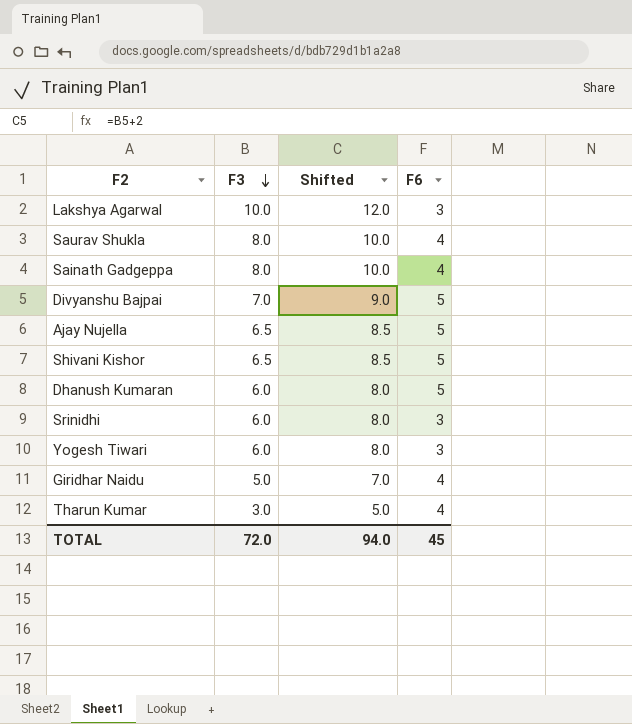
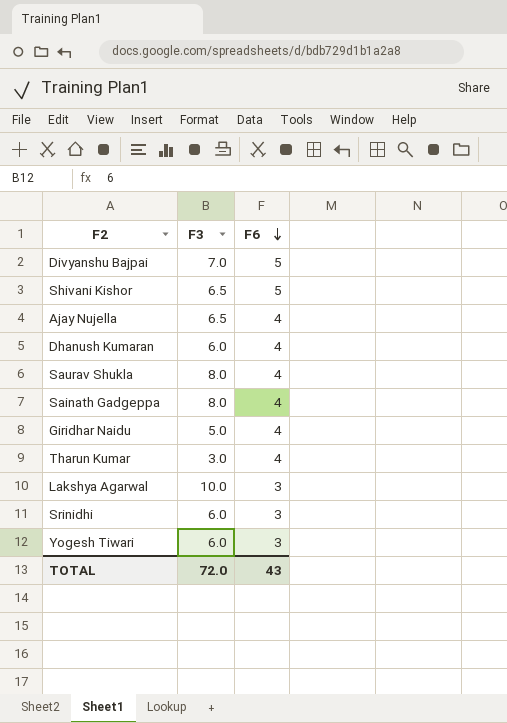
row order: F3 descending -> F6 descending
column Shifted | formula: [F3] + 2 -> none
Ajay Nujella | F6: 5 -> 4
Dhanush Kumaran | F6: 5 -> 4
TOTAL | F6: 45 -> 43

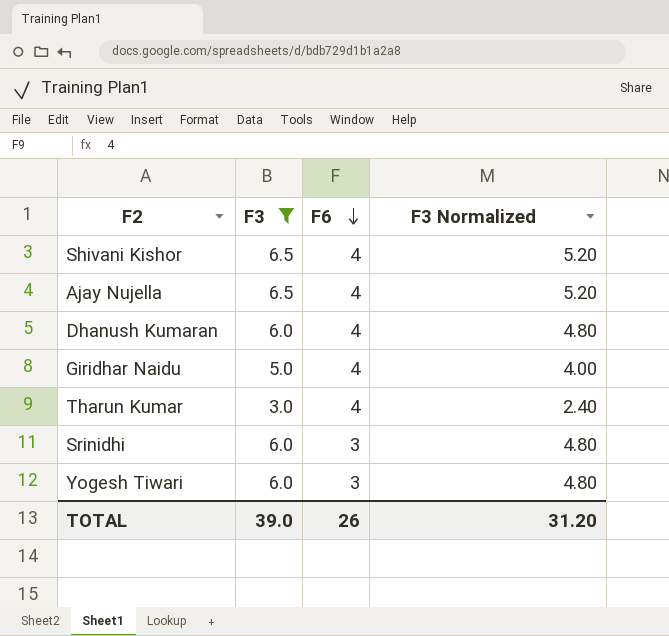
filter: none -> F3 <= 6.5
column F3 Normalized | formula: none -> [F3] * 0.8
Shivani Kishor | F6: 5 -> 4
TOTAL | F3: 72.0 -> 39.0
TOTAL | F6: 43 -> 26

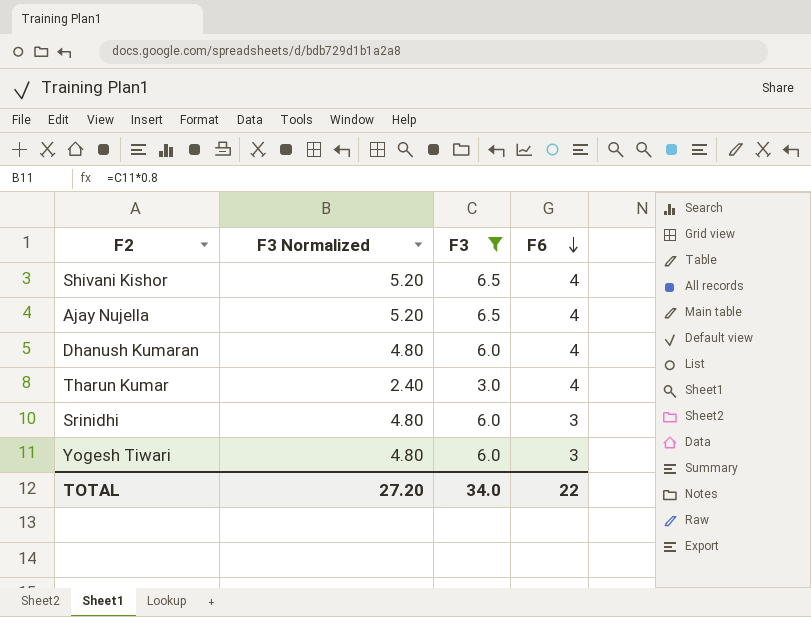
column F3 Normalized | position: 4 -> 2
row Giridhar Naidu: 5.0 | 4 | 4.00 -> none
TOTAL | F3 Normalized: 31.20 -> 27.20
TOTAL | F3: 39.0 -> 34.0
TOTAL | F6: 26 -> 22

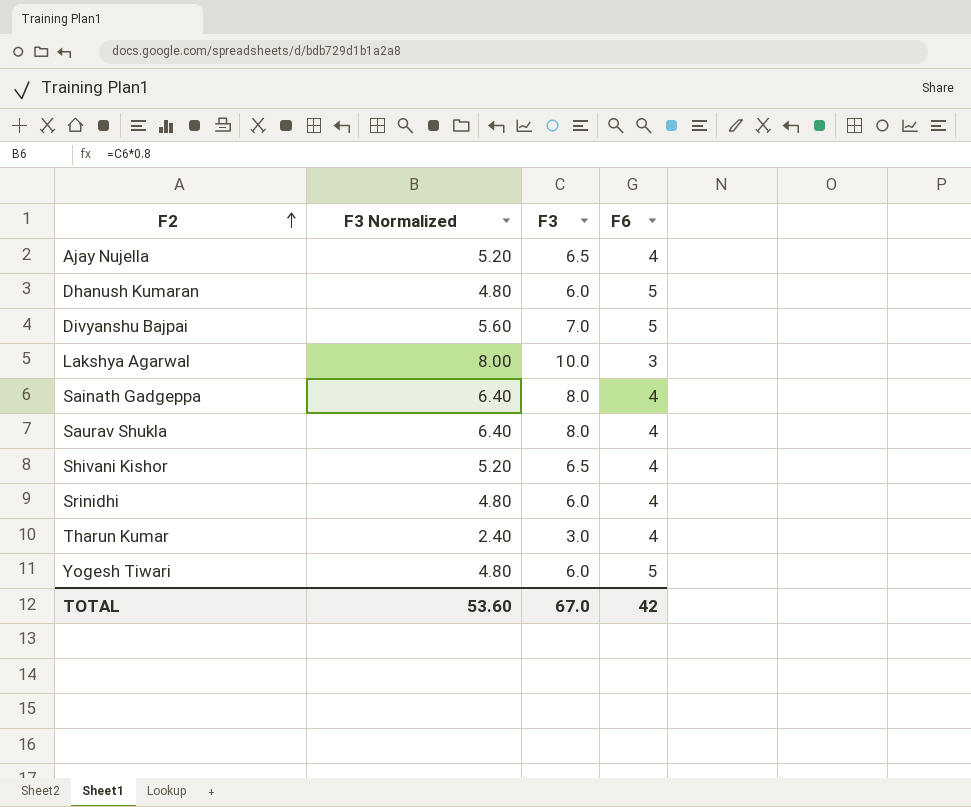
filter: F3 <= 6.5 -> none
row order: F6 descending -> F2 ascending
Dhanush Kumaran | F6: 4 -> 5
Srinidhi | F6: 3 -> 4
Yogesh Tiwari | F6: 3 -> 5
TOTAL | F3 Normalized: 27.20 -> 53.60
TOTAL | F3: 34.0 -> 67.0
TOTAL | F6: 22 -> 42

